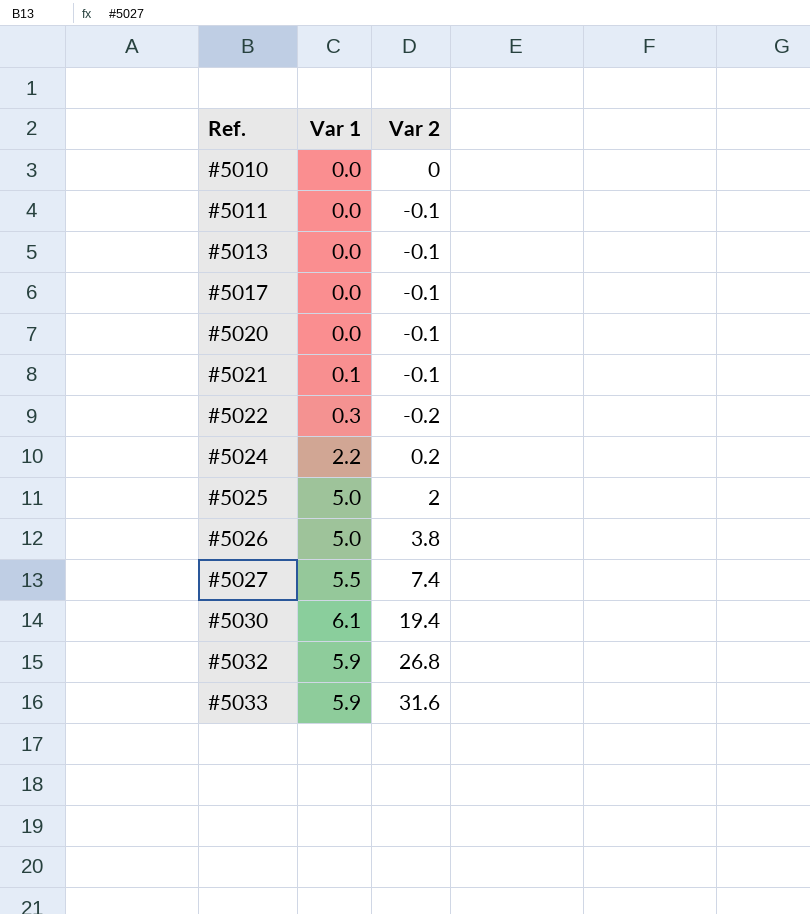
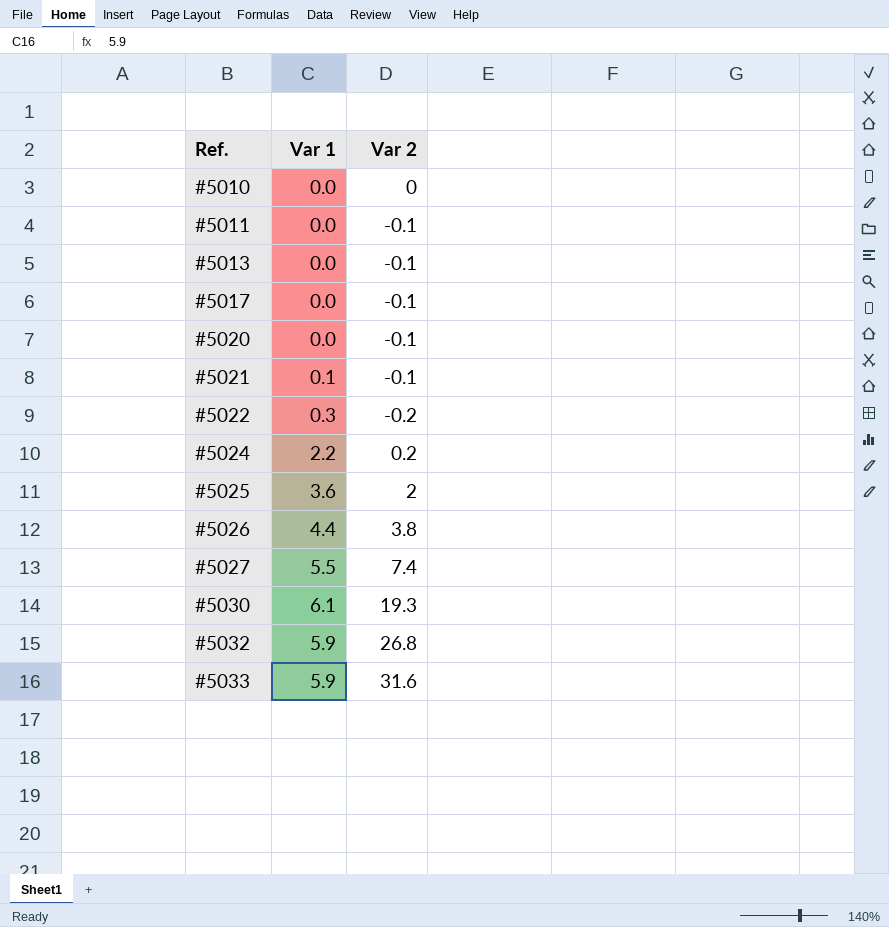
#5025 | Var 1: 5.0 -> 3.6
#5026 | Var 1: 5.0 -> 4.4
#5030 | Var 2: 19.4 -> 19.3

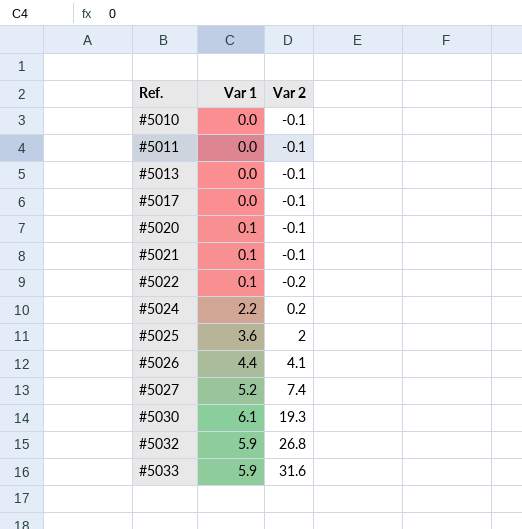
#5010 | Var 2: 0 -> -0.1
#5020 | Var 1: 0.0 -> 0.1
#5022 | Var 1: 0.3 -> 0.1
#5026 | Var 2: 3.8 -> 4.1
#5027 | Var 1: 5.5 -> 5.2

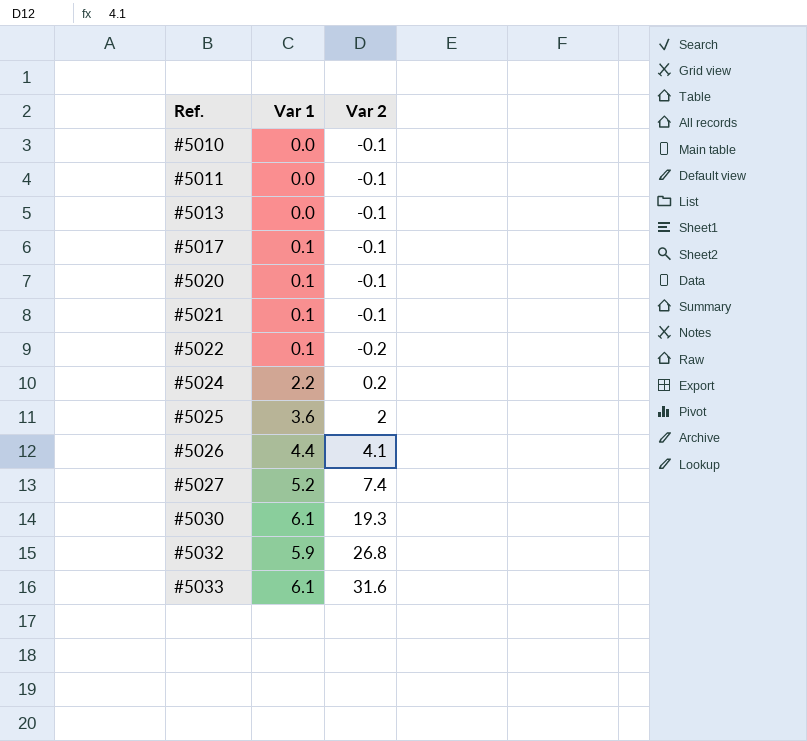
#5017 | Var 1: 0.0 -> 0.1
#5033 | Var 1: 5.9 -> 6.1

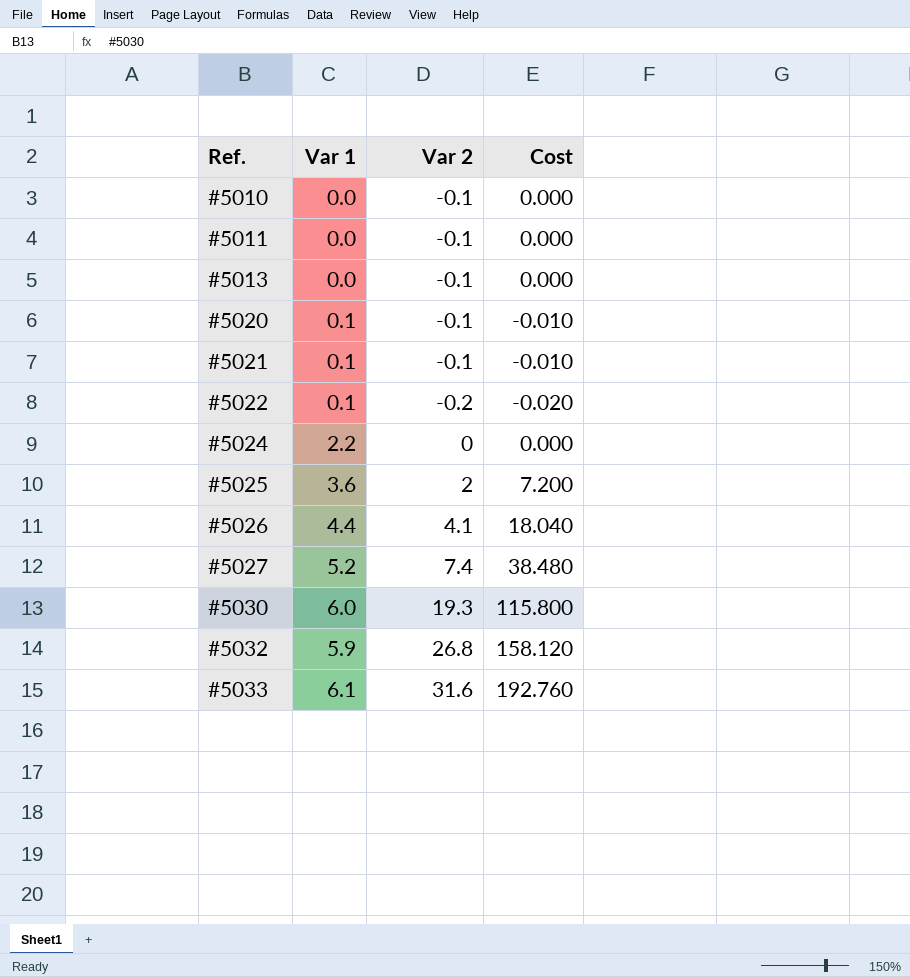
column Cost | formula: none -> [Var 1] * [Var 2]
row #5017: 0.1 | -0.1 -> none
#5024 | Var 2: 0.2 -> 0
#5030 | Var 1: 6.1 -> 6.0

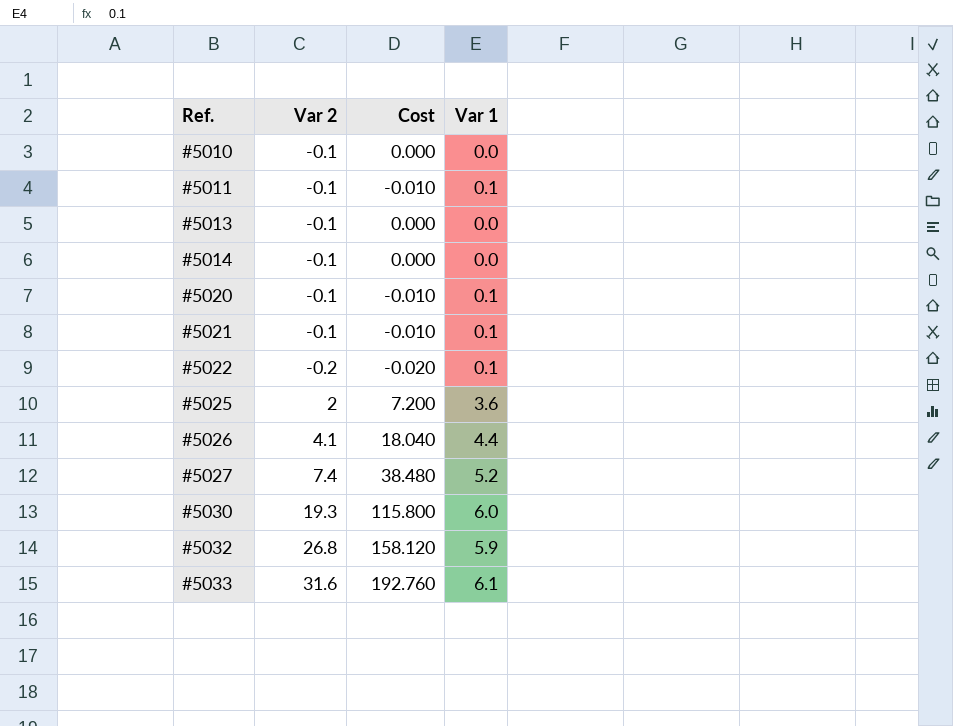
column Var 1 | position: 2 -> 4
row #5024: 2.2 | 0 | 0.000 -> none
#5011 | Cost: 0.000 -> -0.010
#5011 | Var 1: 0.0 -> 0.1
row #5014: none -> -0.1 | 0.000 | 0.0

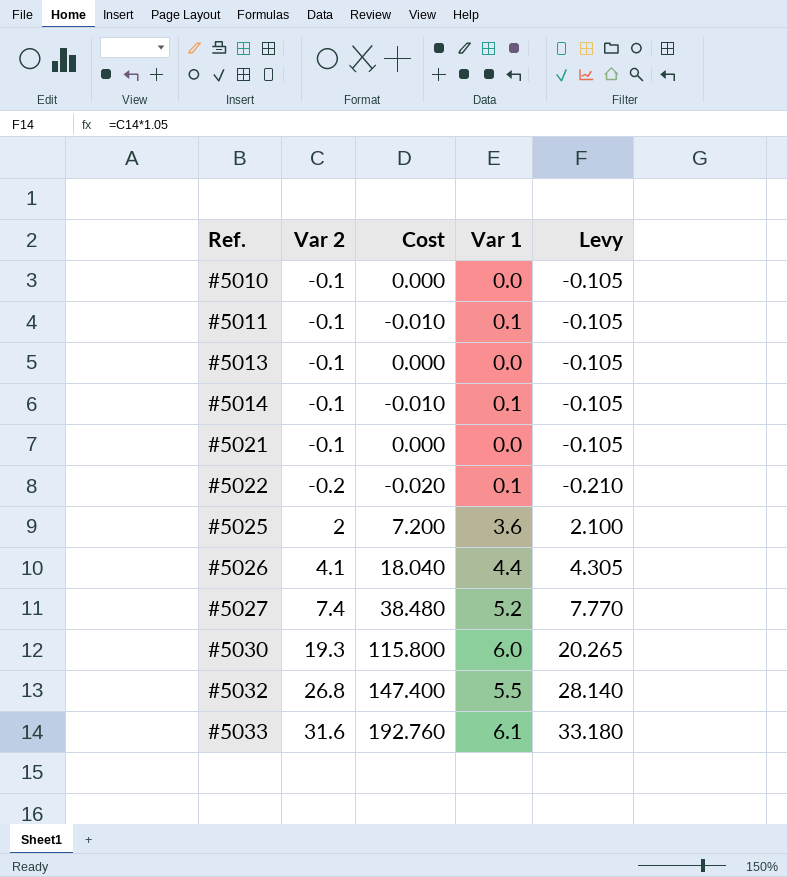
column Levy | formula: none -> [Var 2] * 1.05
row #5020: -0.1 | -0.010 | 0.1 -> none
#5014 | Cost: 0.000 -> -0.010
#5014 | Var 1: 0.0 -> 0.1
#5021 | Cost: -0.010 -> 0.000
#5021 | Var 1: 0.1 -> 0.0
#5032 | Cost: 158.120 -> 147.400
#5032 | Var 1: 5.9 -> 5.5

